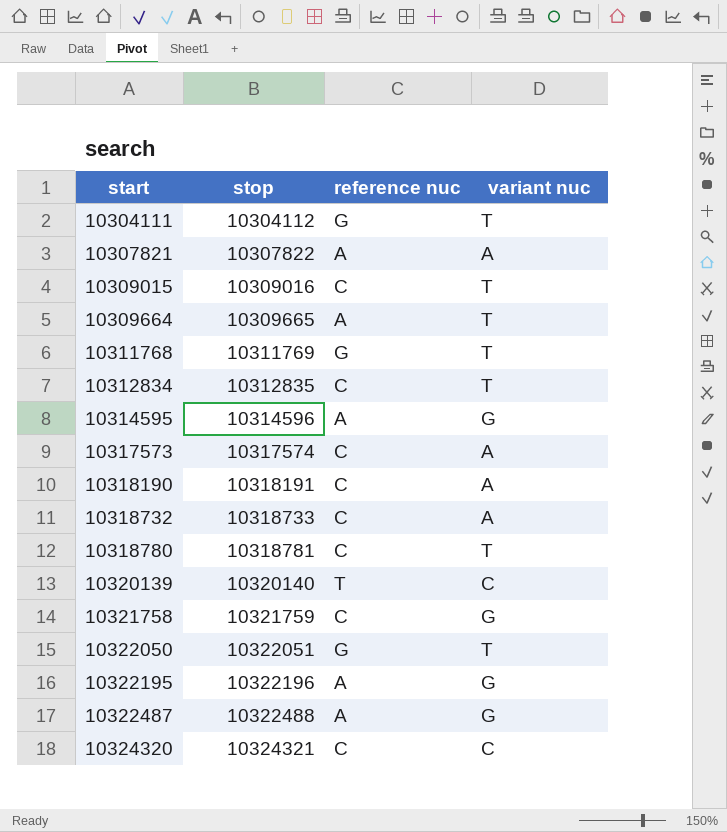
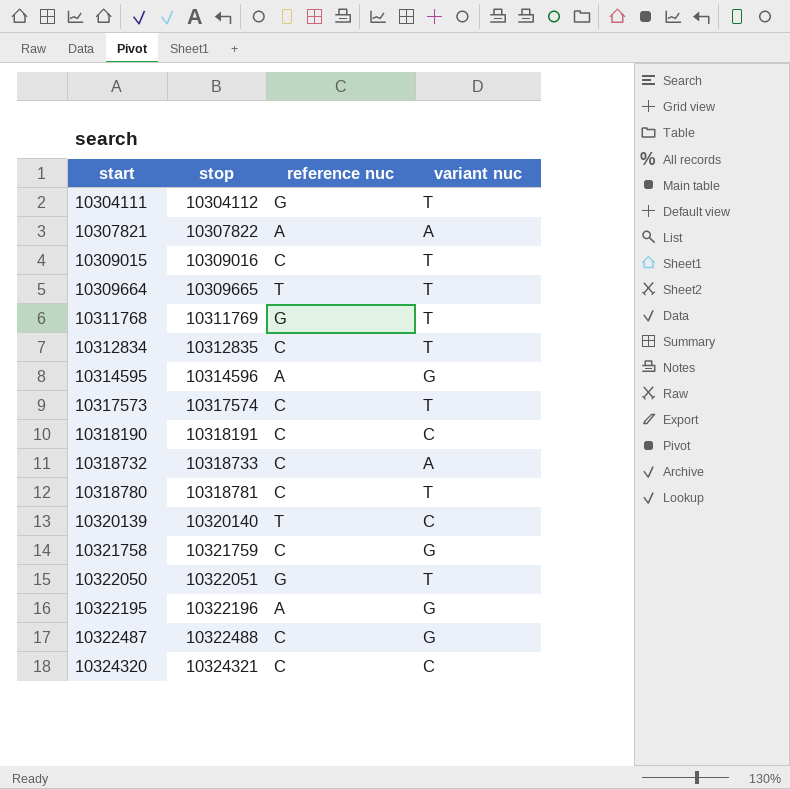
10309664 | reference nuc: A -> T
10317573 | variant nuc: A -> T
10318190 | variant nuc: A -> C
10322487 | reference nuc: A -> C

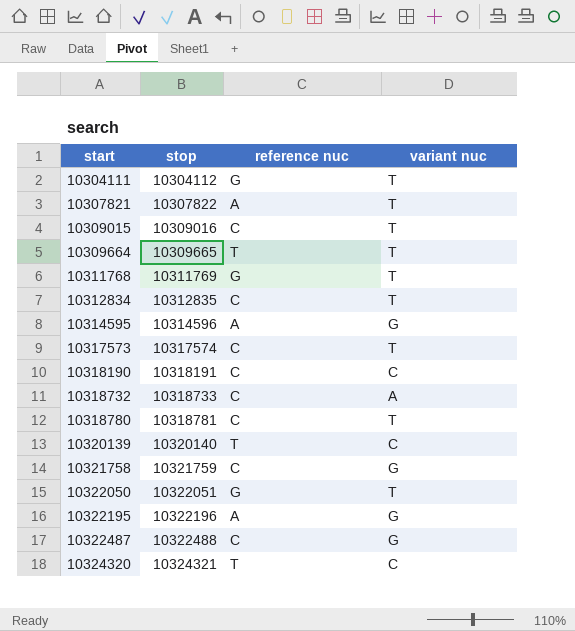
10307821 | variant nuc: A -> T
10324320 | reference nuc: C -> T

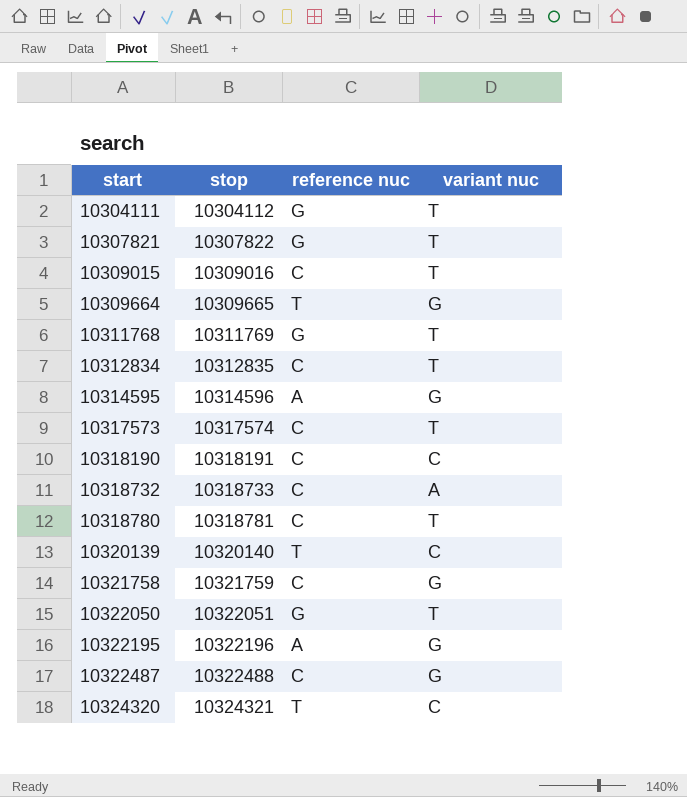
10307821 | reference nuc: A -> G
10309664 | variant nuc: T -> G

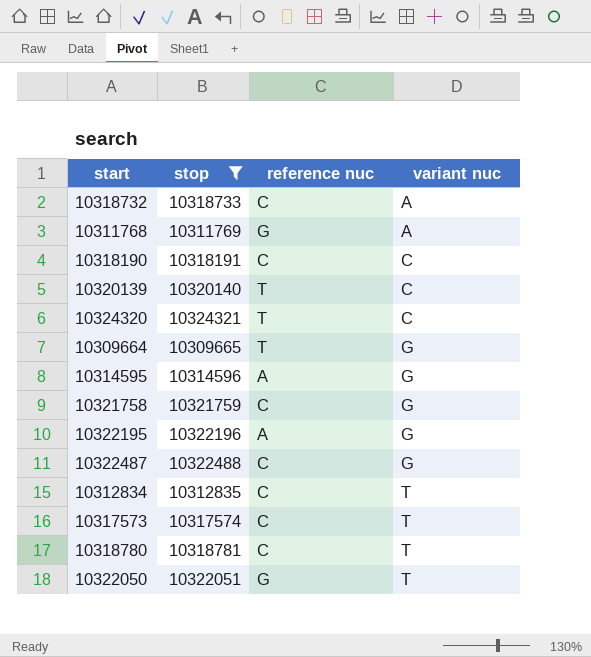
filter: none -> stop >= 10309665
row order: start ascending -> variant nuc ascending
10311768 | variant nuc: T -> A

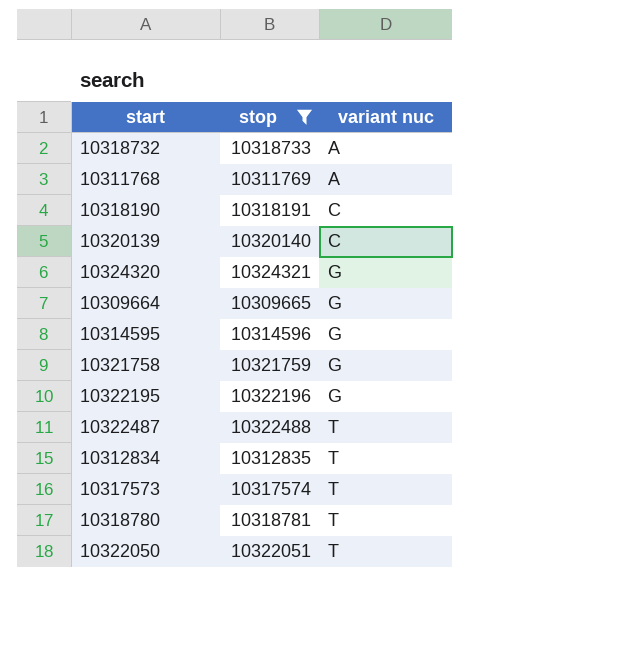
column reference nuc | position: 3 -> none
10324320 | variant nuc: C -> G
10322487 | variant nuc: G -> T

